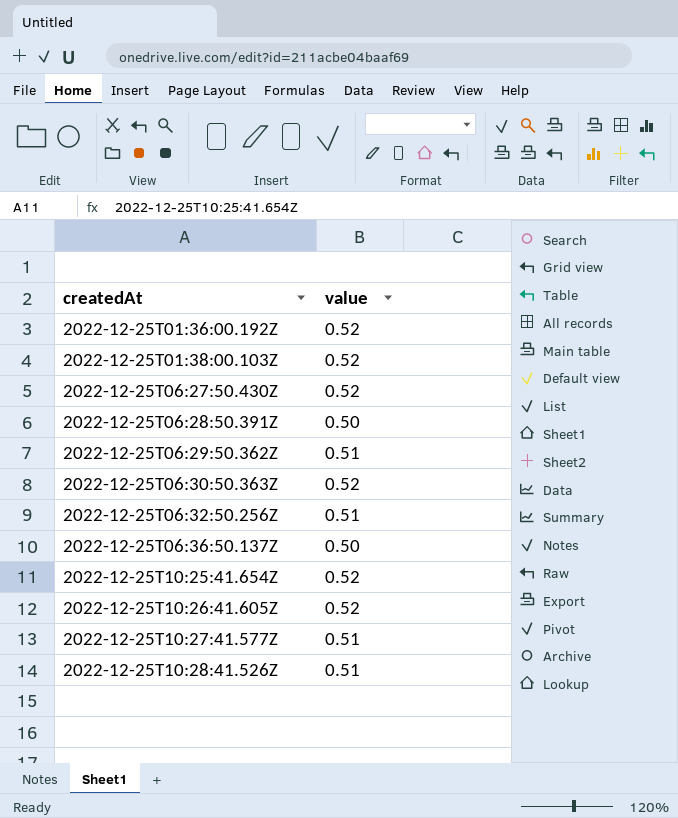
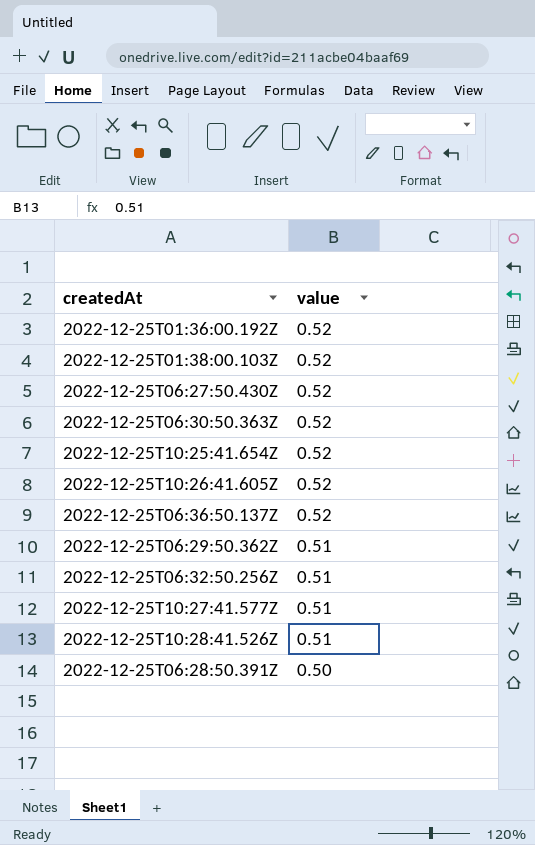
row order: createdAt ascending -> value descending
2022-12-25T06:36:50.137Z | value: 0.50 -> 0.52

